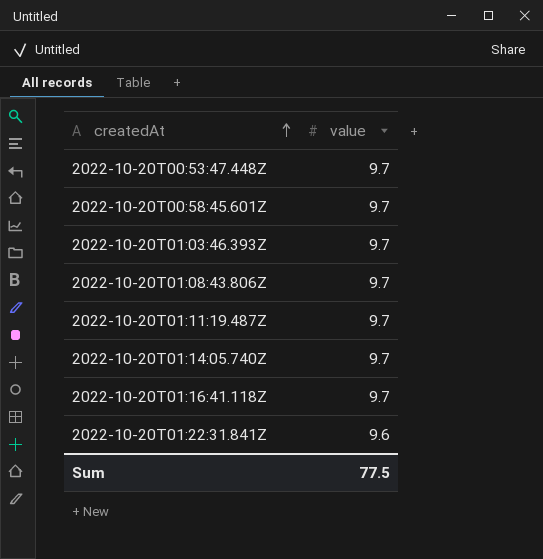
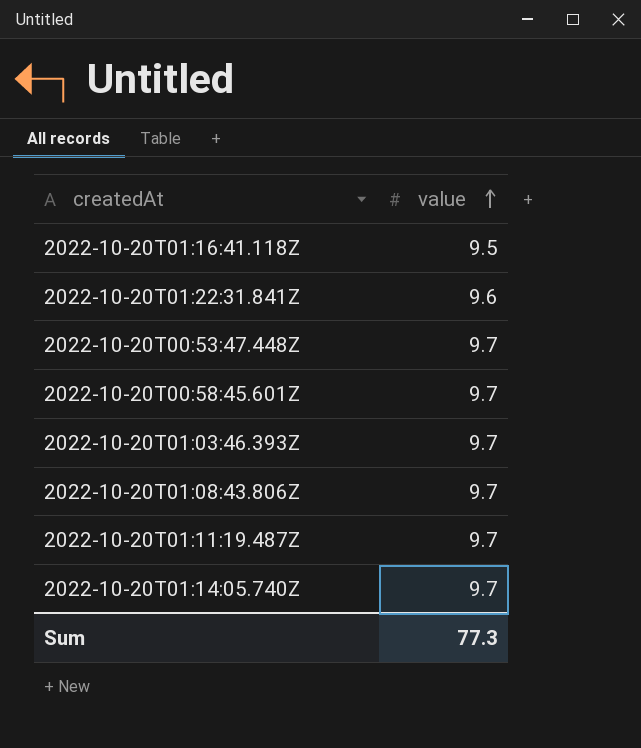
row order: createdAt ascending -> value ascending
2022-10-20T01:16:41.118Z | value: 9.7 -> 9.5
Sum | value: 77.5 -> 77.3

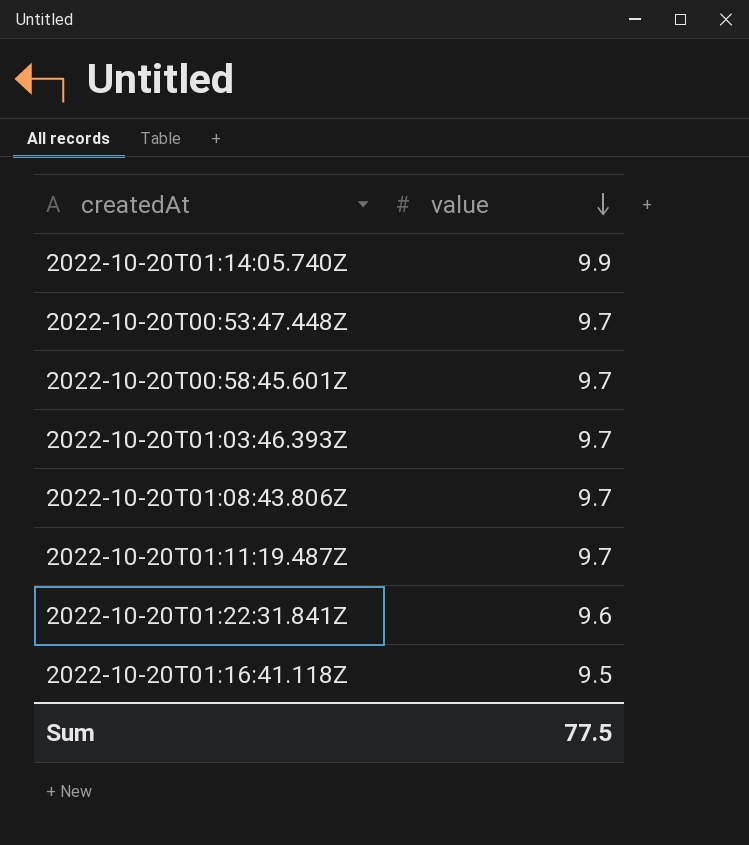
row order: value ascending -> value descending
2022-10-20T01:14:05.740Z | value: 9.7 -> 9.9
Sum | value: 77.3 -> 77.5

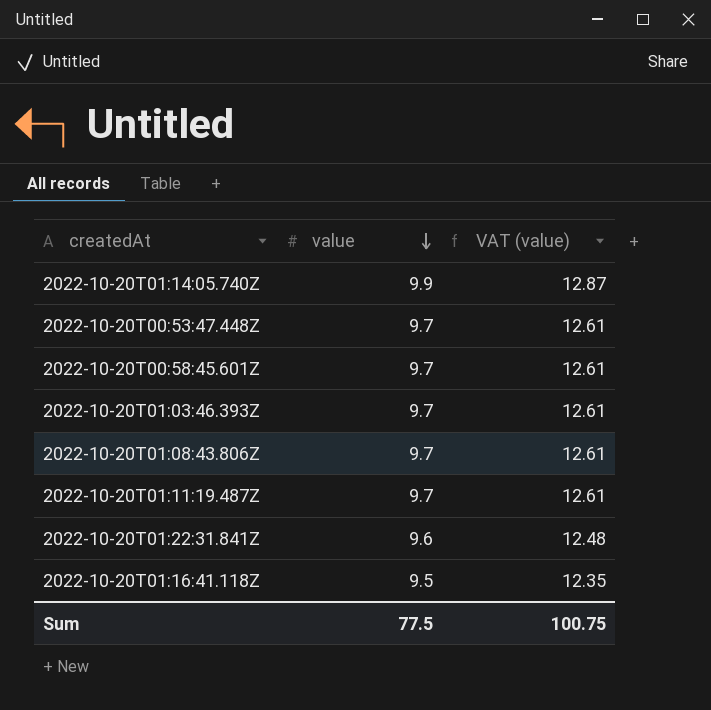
column VAT (value) | formula: none -> [value] * 1.3

